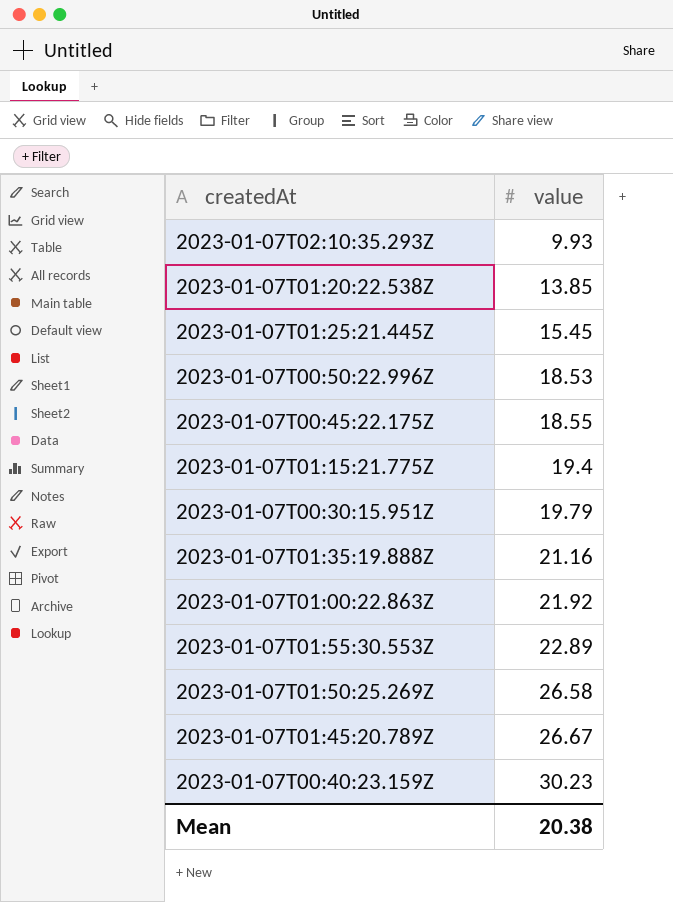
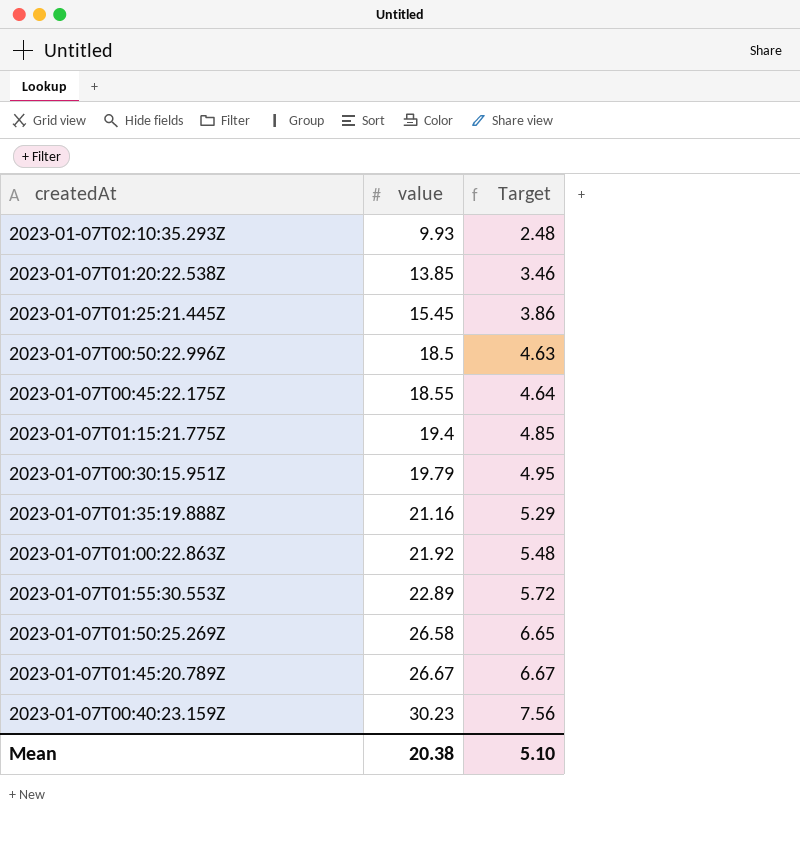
column Target | formula: none -> [value] * 0.25
2023-01-07T00:50:22.996Z | value: 18.53 -> 18.5

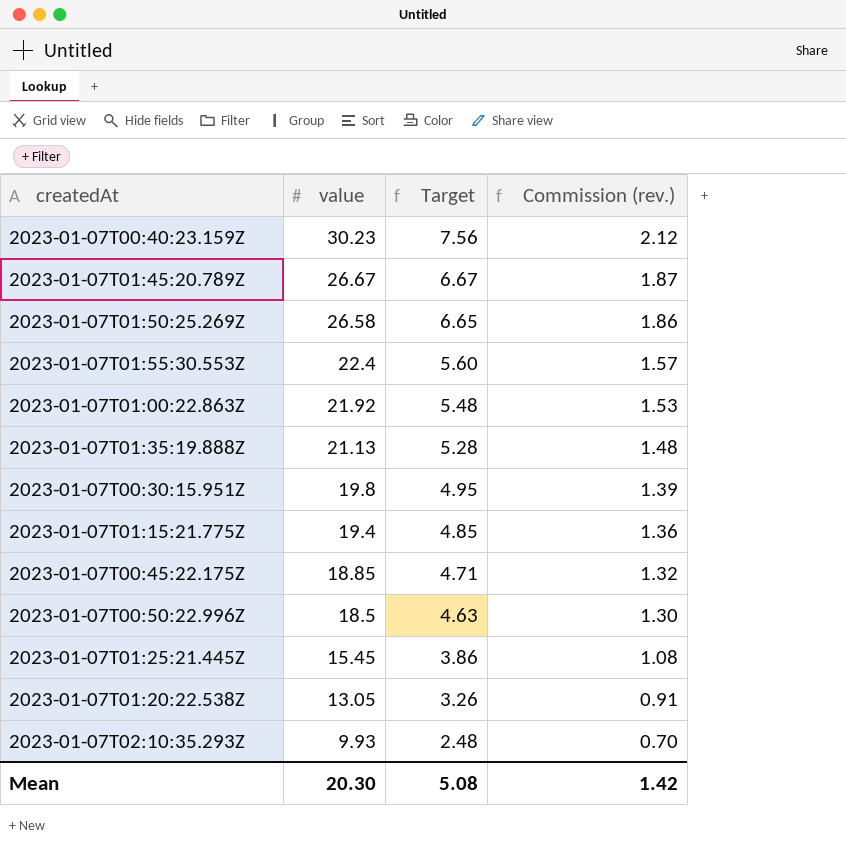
row order: value ascending -> value descending
column Commission (rev.) | formula: none -> [value] * 0.07
2023-01-07T01:55:30.553Z | value: 22.89 -> 22.4
2023-01-07T01:55:30.553Z | Target: 5.72 -> 5.60
2023-01-07T01:35:19.888Z | value: 21.16 -> 21.13
2023-01-07T01:35:19.888Z | Target: 5.29 -> 5.28
2023-01-07T00:30:15.951Z | value: 19.79 -> 19.8
2023-01-07T00:45:22.175Z | value: 18.55 -> 18.85
2023-01-07T00:45:22.175Z | Target: 4.64 -> 4.71
2023-01-07T01:20:22.538Z | value: 13.85 -> 13.05
2023-01-07T01:20:22.538Z | Target: 3.46 -> 3.26
Mean | value: 20.38 -> 20.30
Mean | Target: 5.10 -> 5.08

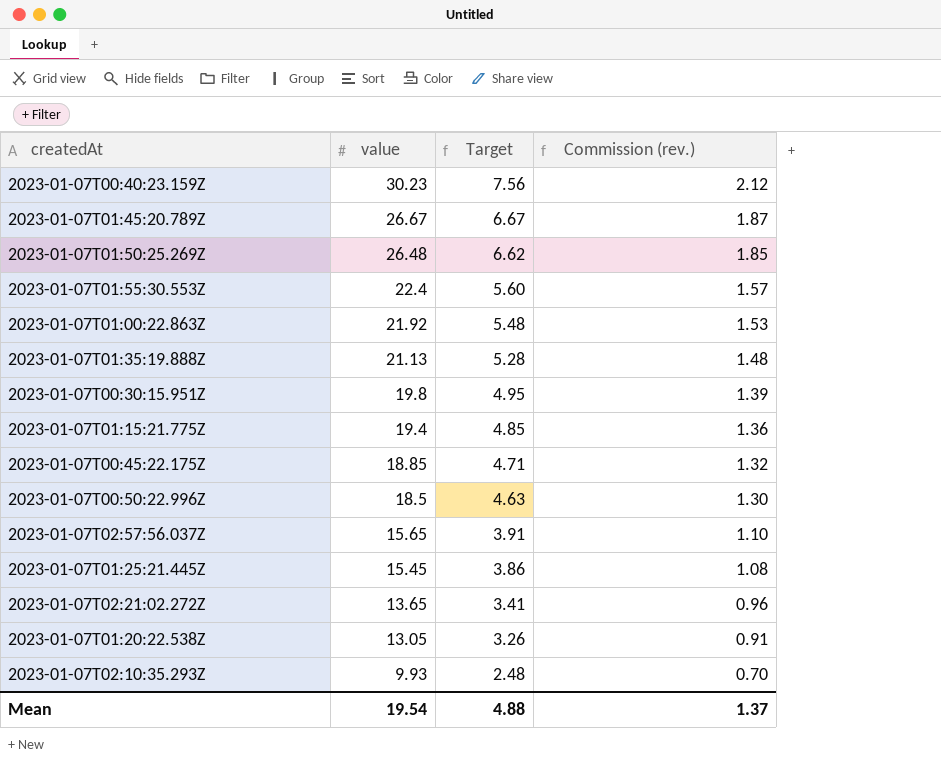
2023-01-07T01:50:25.269Z | value: 26.58 -> 26.48
2023-01-07T01:50:25.269Z | Target: 6.65 -> 6.62
2023-01-07T01:50:25.269Z | Commission (rev.): 1.86 -> 1.85
row 2023-01-07T02:57:56.037Z: none -> 15.65 | 3.91 | 1.10
row 2023-01-07T02:21:02.272Z: none -> 13.65 | 3.41 | 0.96
Mean | value: 20.30 -> 19.54
Mean | Target: 5.08 -> 4.88
Mean | Commission (rev.): 1.42 -> 1.37

